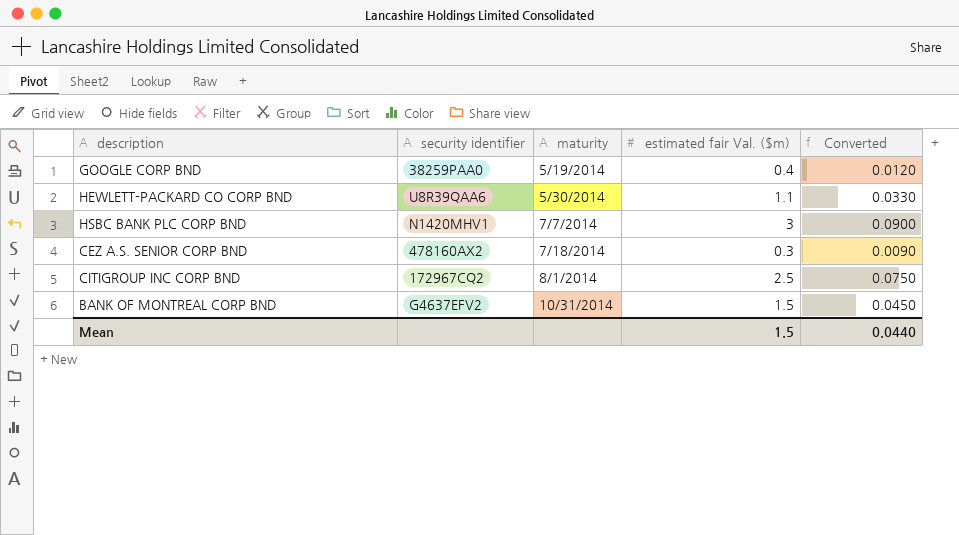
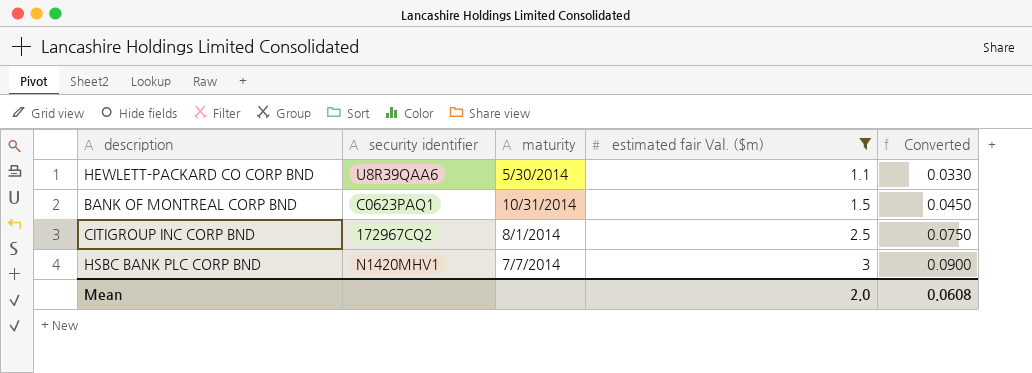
filter: none -> estimated fair Val. ($m) >= 1.1
row order: maturity ascending -> estimated fair Val. ($m) ascending
BANK OF MONTREAL CORP BND | security identifier: G4637EFV2 -> C0623PAQ1
Mean | estimated fair Val. ($m): 1.5 -> 2.0
Mean | Converted: 0.0440 -> 0.0608

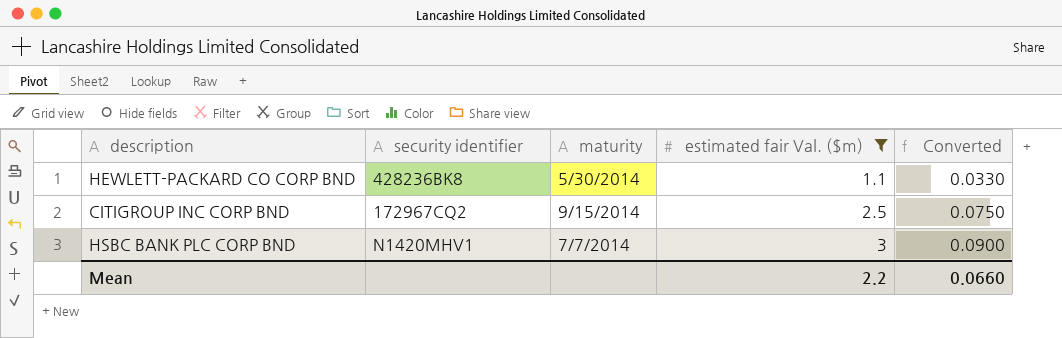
row BANK OF MONTREAL CORP BND: C0623PAQ1 | 10/31/2014 | 1.5 | 0.0450 -> none
HEWLETT-PACKARD CO CORP BND | security identifier: U8R39QAA6 -> 428236BK8
CITIGROUP INC CORP BND | maturity: 8/1/2014 -> 9/15/2014
Mean | estimated fair Val. ($m): 2.0 -> 2.2
Mean | Converted: 0.0608 -> 0.0660

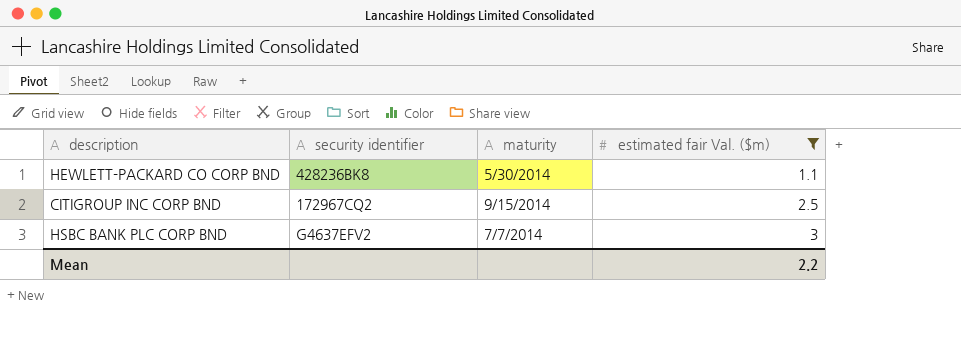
column Converted | formula: [estimated fair Val. ($m)] * 0.03 -> none
HSBC BANK PLC CORP BND | security identifier: N1420MHV1 -> G4637EFV2

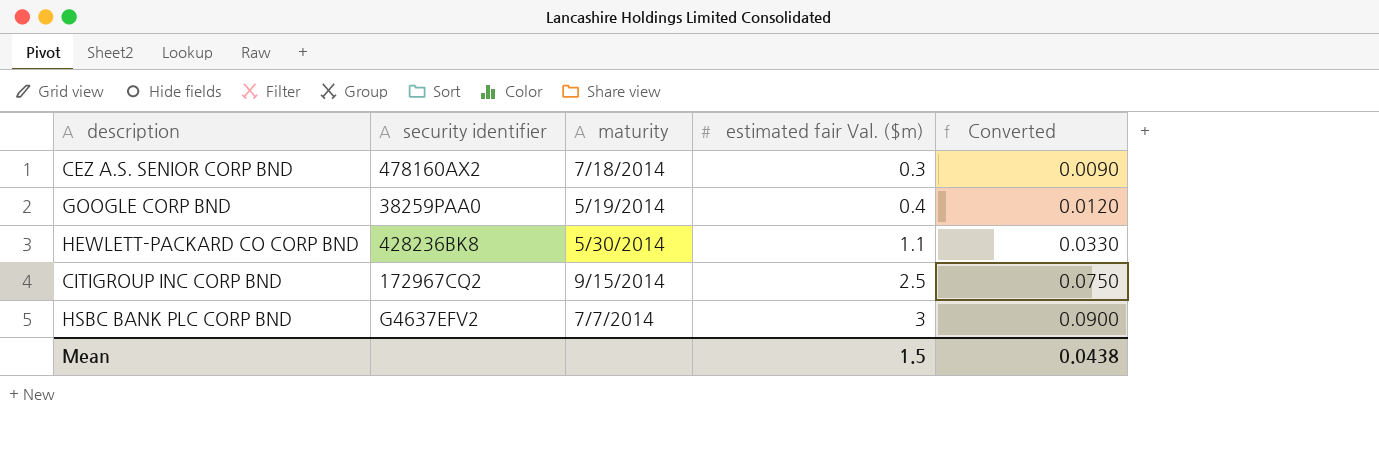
filter: estimated fair Val. ($m) >= 1.1 -> none
column Converted | formula: none -> [estimated fair Val. ($m)] * 0.03
Mean | estimated fair Val. ($m): 2.2 -> 1.5

